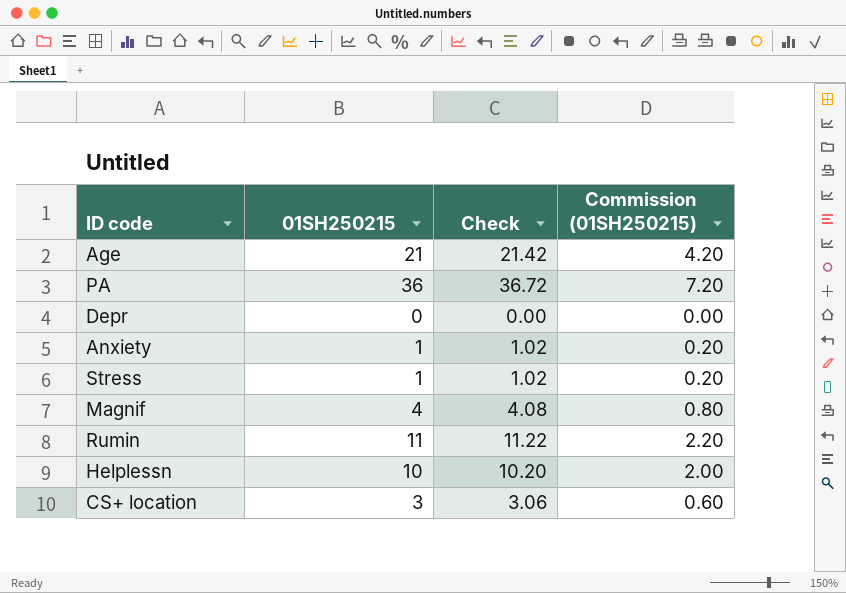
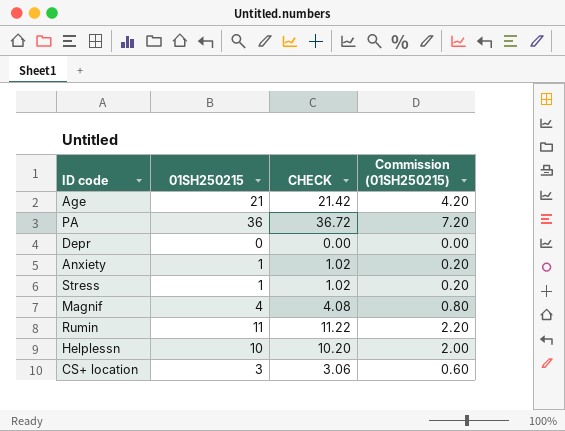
column name: Check -> CHECK

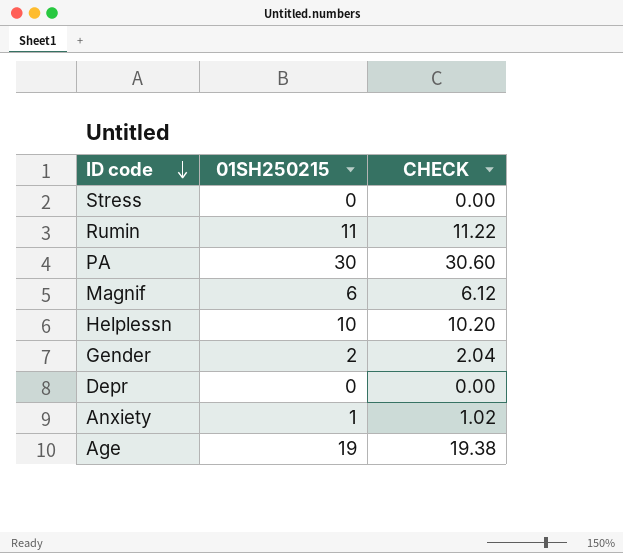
row order: none -> ID code descending
column Commission (01SH250215) | formula: [01SH250215] * 0.2 -> none
row CS+ location: 3 | 3.06 | 0.60 -> none
Stress | 01SH250215: 1 -> 0
Stress | CHECK: 1.02 -> 0.00
PA | 01SH250215: 36 -> 30
PA | CHECK: 36.72 -> 30.60
Magnif | 01SH250215: 4 -> 6
Magnif | CHECK: 4.08 -> 6.12
row Gender: none -> 2 | 2.04
Age | 01SH250215: 21 -> 19
Age | CHECK: 21.42 -> 19.38

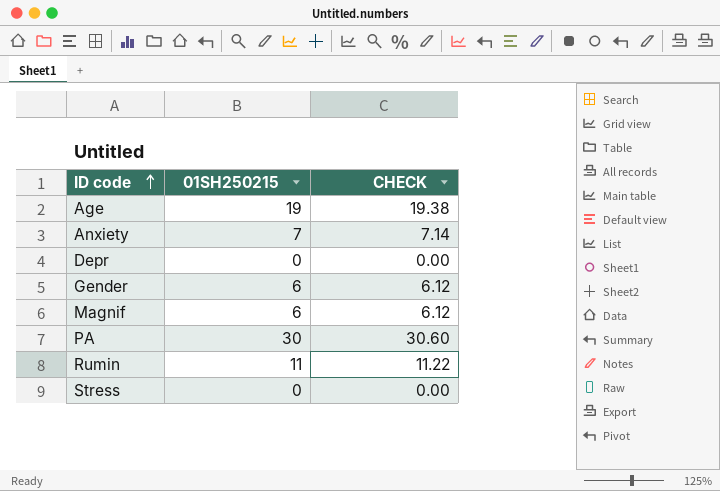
row order: ID code descending -> ID code ascending
row Helplessn: 10 | 10.20 -> none
Anxiety | 01SH250215: 1 -> 7
Anxiety | CHECK: 1.02 -> 7.14
Gender | 01SH250215: 2 -> 6
Gender | CHECK: 2.04 -> 6.12

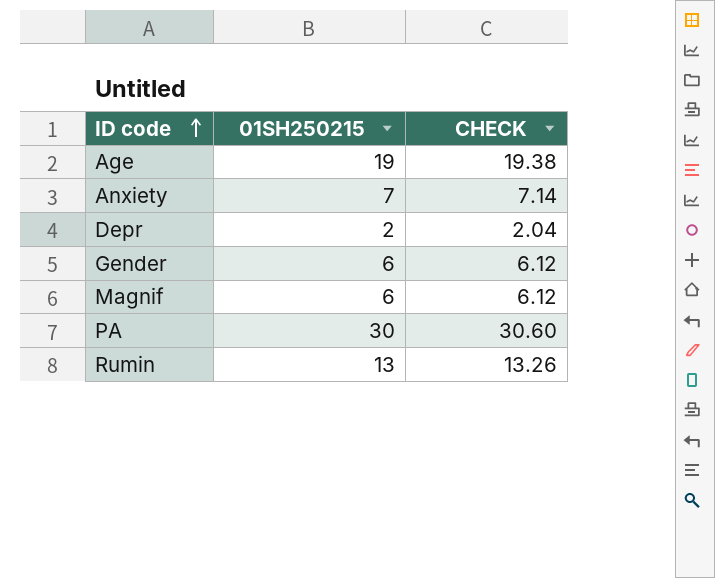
row Stress: 0 | 0.00 -> none
Depr | 01SH250215: 0 -> 2
Depr | CHECK: 0.00 -> 2.04
Rumin | 01SH250215: 11 -> 13
Rumin | CHECK: 11.22 -> 13.26

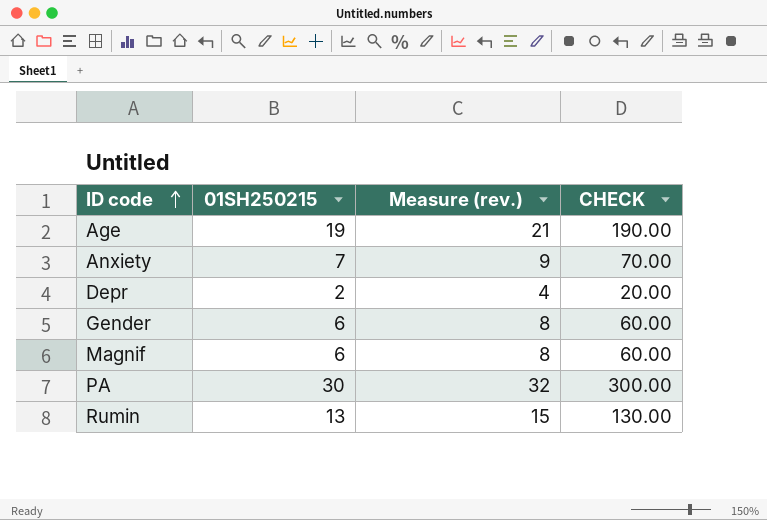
column Measure (rev.) | formula: none -> [01SH250215] + 2
column CHECK | formula: [01SH250215] * 1.02 -> [01SH250215] * 10

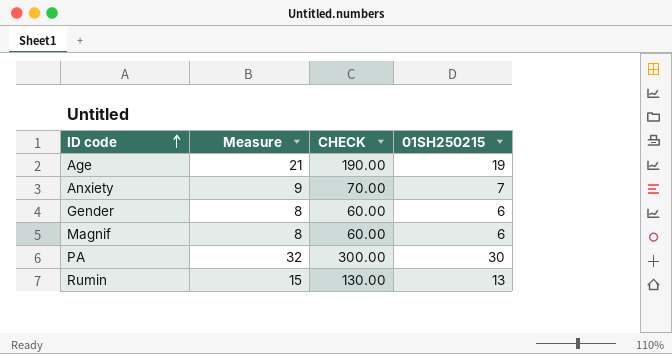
column name: Measure (rev.) -> Measure
column 01SH250215 | position: 2 -> 4
row Depr: 2 | 4 | 20.00 -> none

